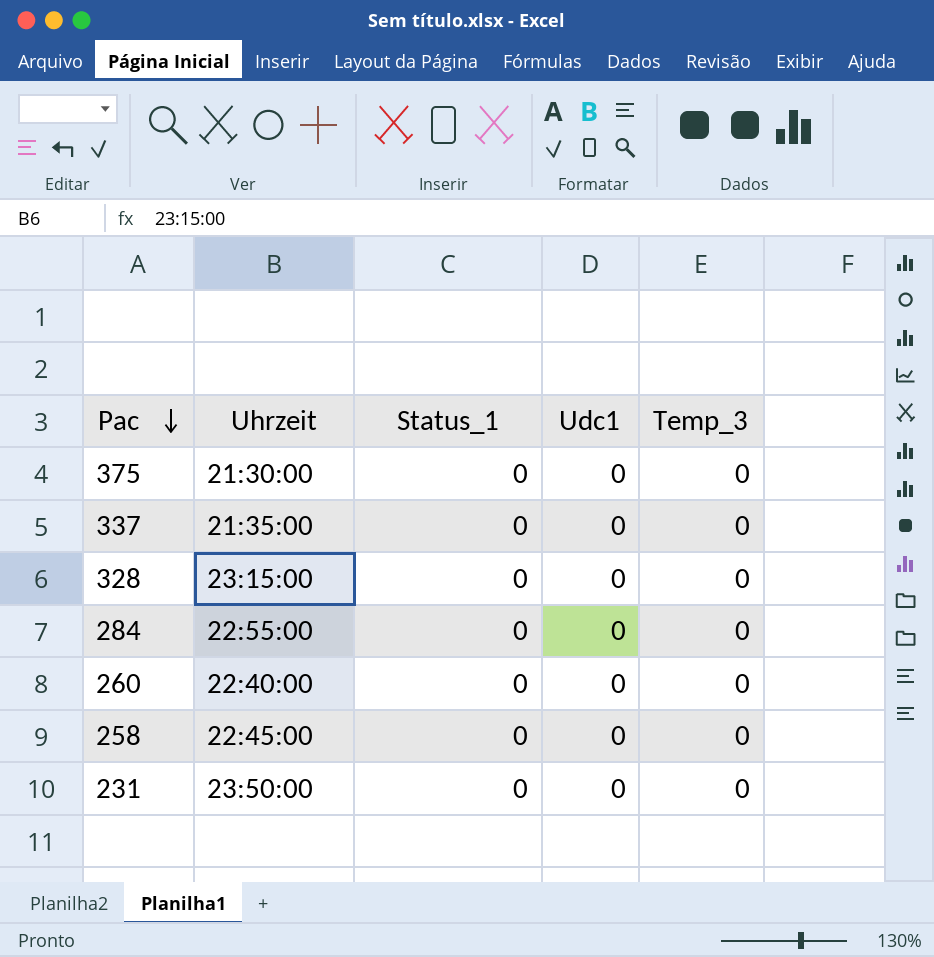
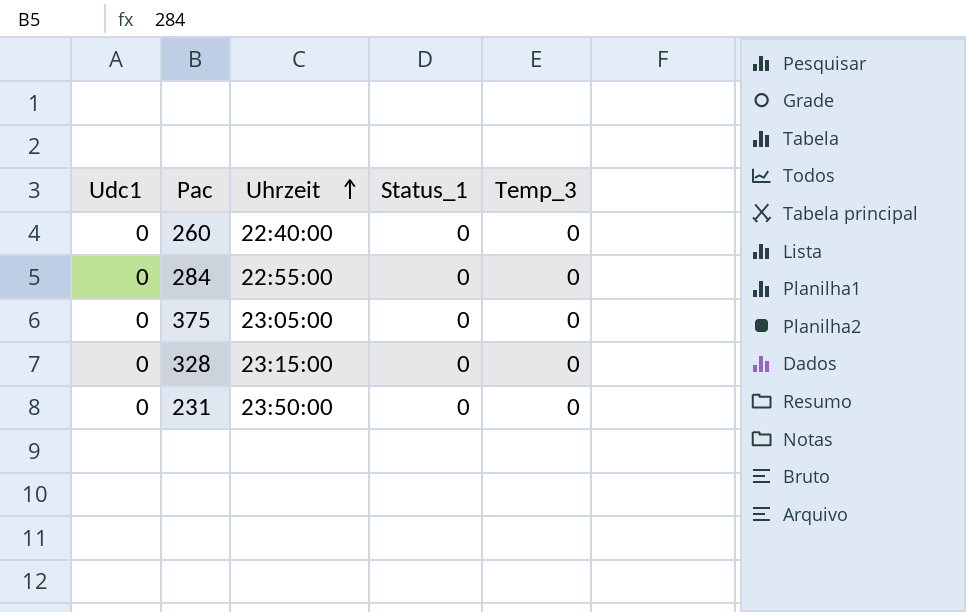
row order: Pac descending -> Uhrzeit ascending
column Udc1 | position: 4 -> 1
row 337: 21:35:00 | 0 | 0 | 0 -> none
row 258: 22:45:00 | 0 | 0 | 0 -> none
375 | Uhrzeit: 21:30:00 -> 23:05:00

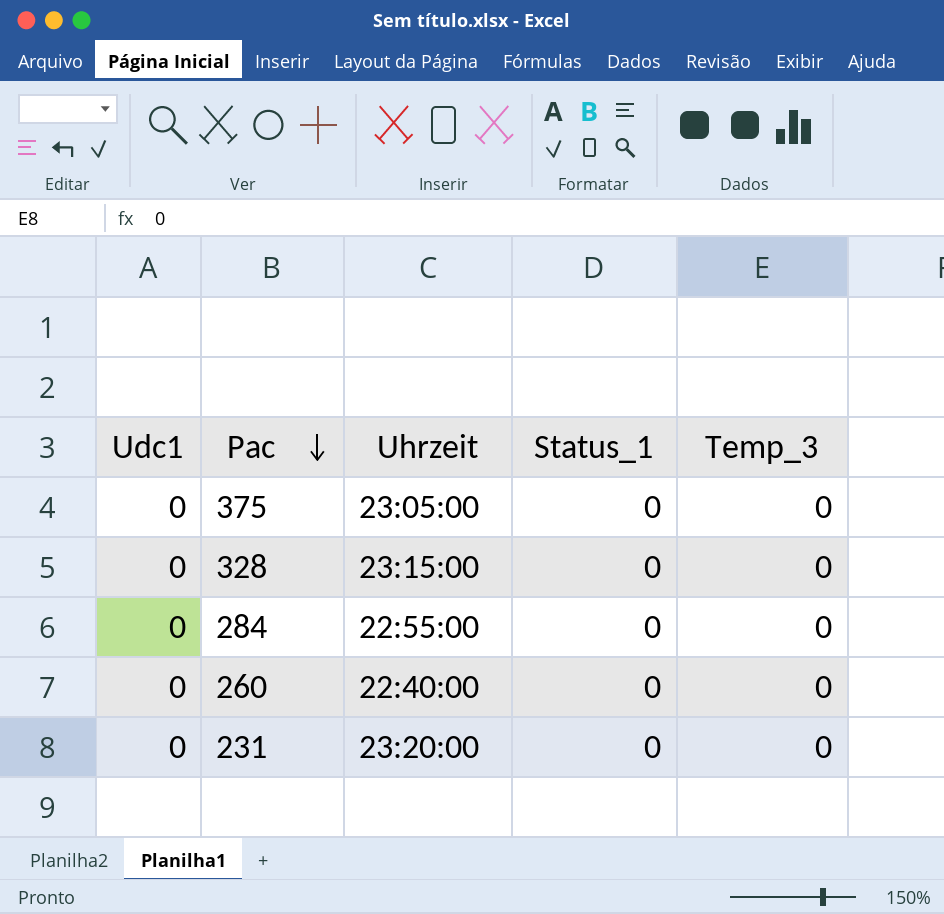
row order: Uhrzeit ascending -> Pac descending
231 | Uhrzeit: 23:50:00 -> 23:20:00

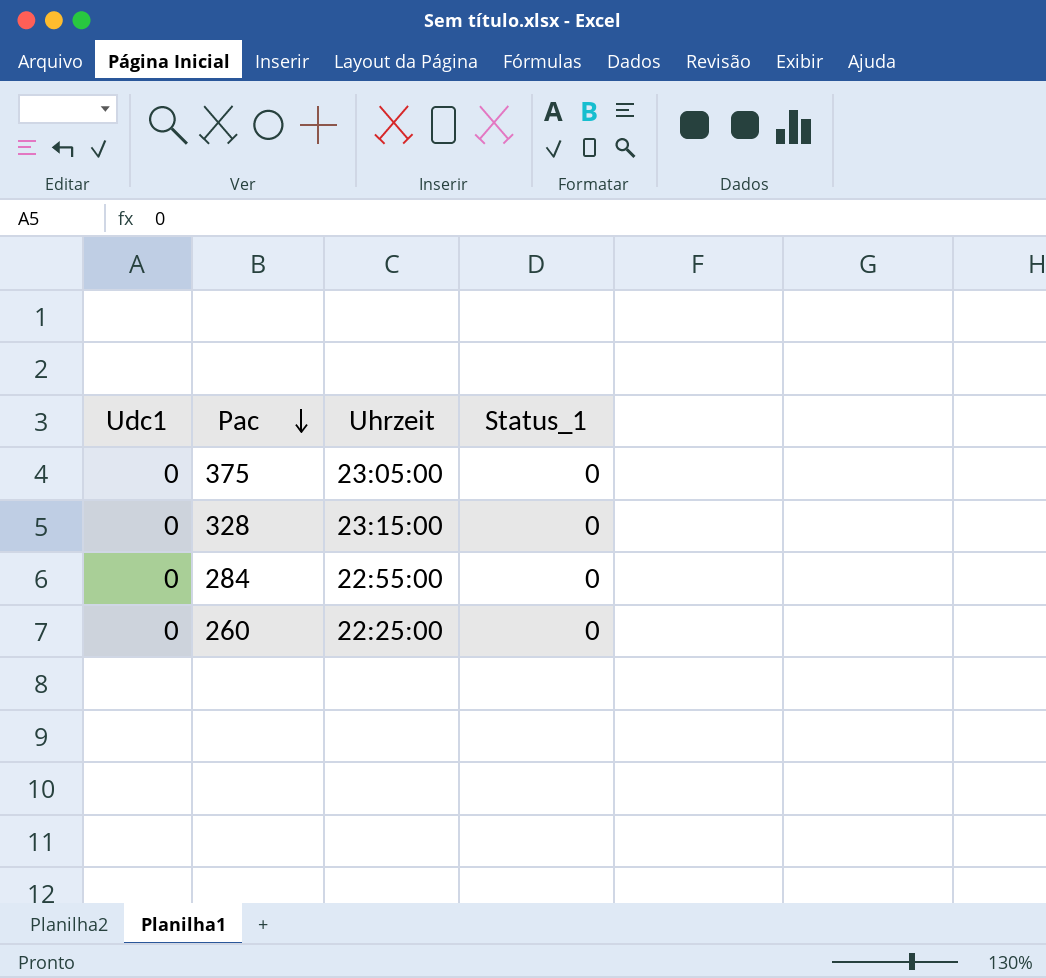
column Temp_3 | position: 5 -> none
row 231: 0 | 23:20:00 | 0 | 0 -> none
260 | Uhrzeit: 22:40:00 -> 22:25:00

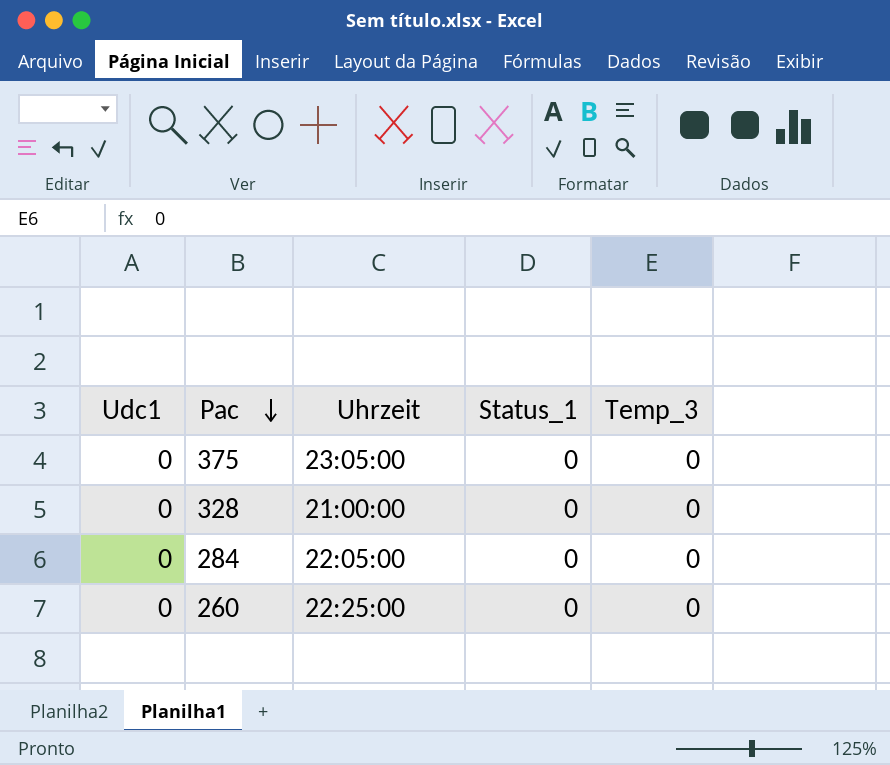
column Temp_3 | position: none -> 5
328 | Uhrzeit: 23:15:00 -> 21:00:00
284 | Uhrzeit: 22:55:00 -> 22:05:00

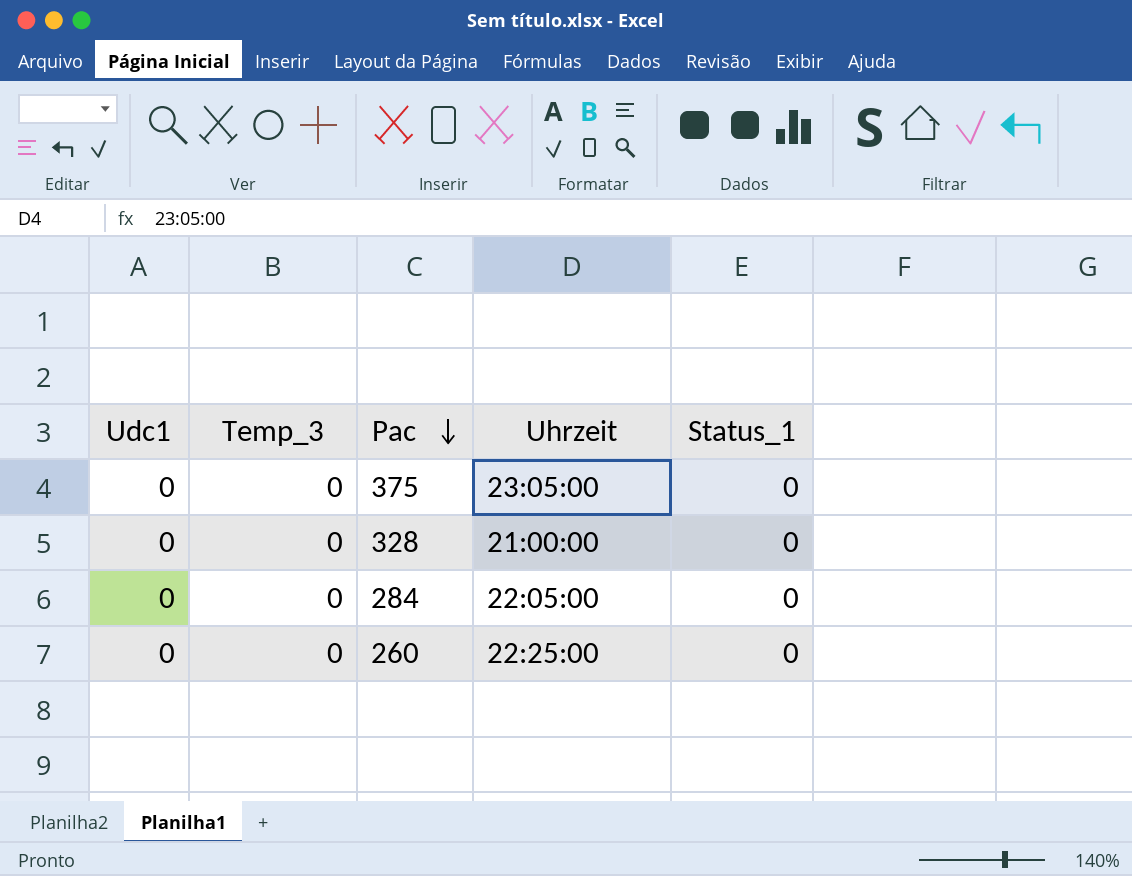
column Temp_3 | position: 5 -> 2

